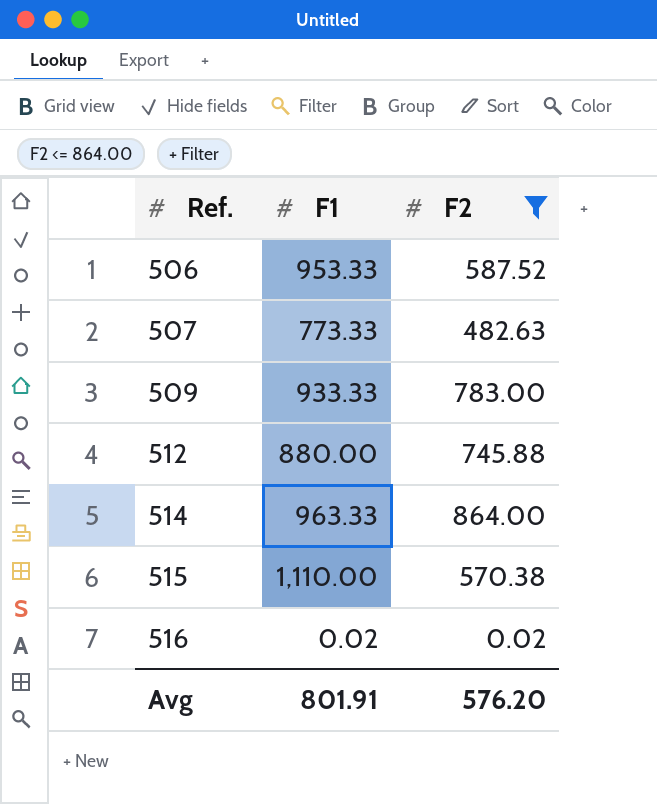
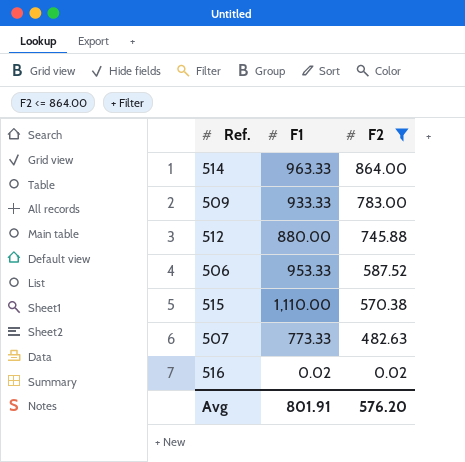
row order: Ref. ascending -> F2 descending

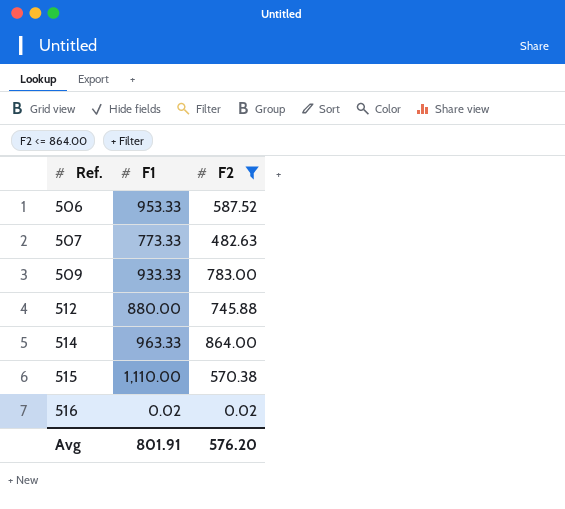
row order: F2 descending -> Ref. ascending

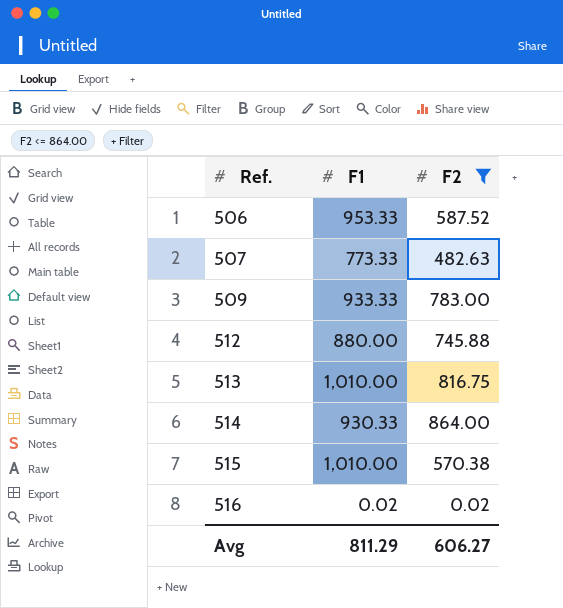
row 513: none -> 1,010.00 | 816.75
514 | F1: 963.33 -> 930.33
515 | F1: 1,110.00 -> 1,010.00
Avg | F1: 801.91 -> 811.29
Avg | F2: 576.20 -> 606.27

